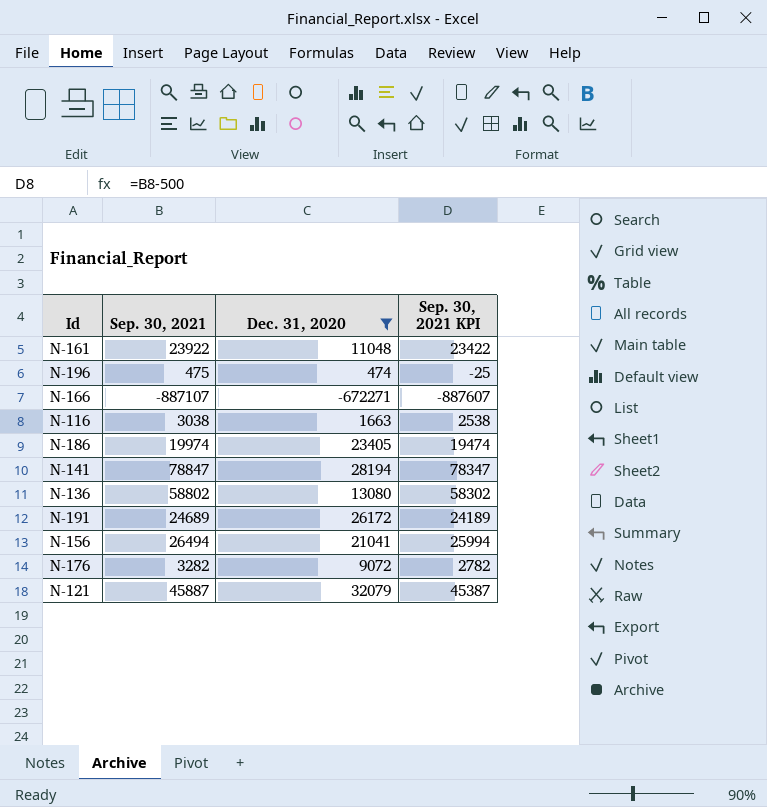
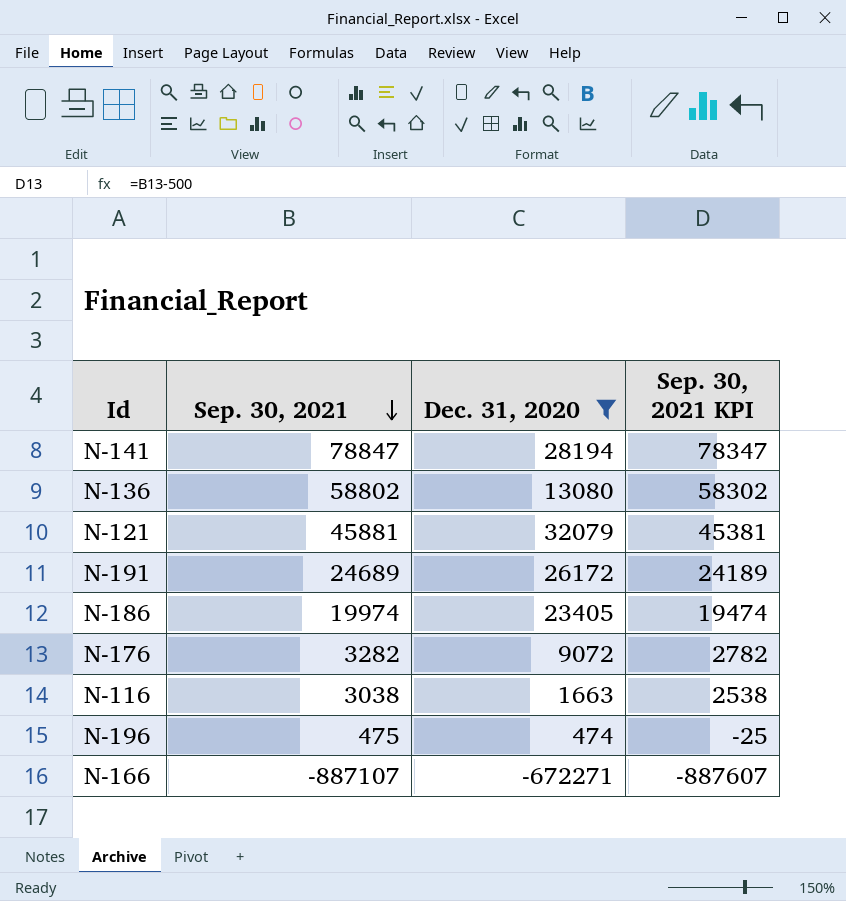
row order: none -> Sep. 30, 2021 descending
row N-161: 23922 | 11048 | 23422 -> none
row N-156: 26494 | 21041 | 25994 -> none
N-121 | Sep. 30, 2021: 45887 -> 45881
N-121 | Sep. 30, 2021 KPI: 45387 -> 45381

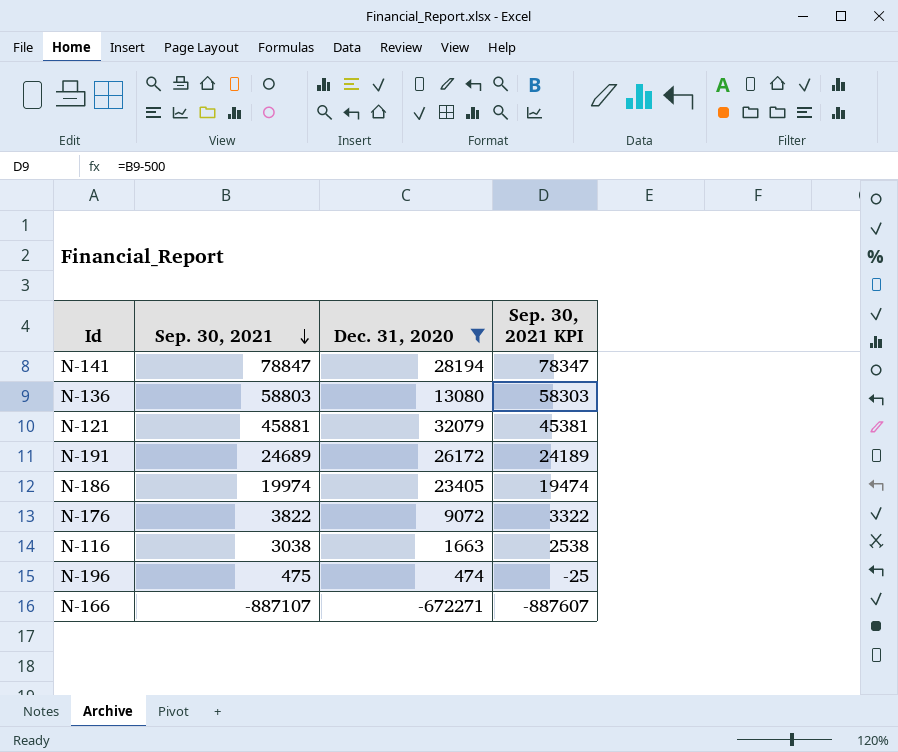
N-136 | Sep. 30, 2021: 58802 -> 58803
N-136 | Sep. 30, 2021 KPI: 58302 -> 58303
N-176 | Sep. 30, 2021: 3282 -> 3822
N-176 | Sep. 30, 2021 KPI: 2782 -> 3322

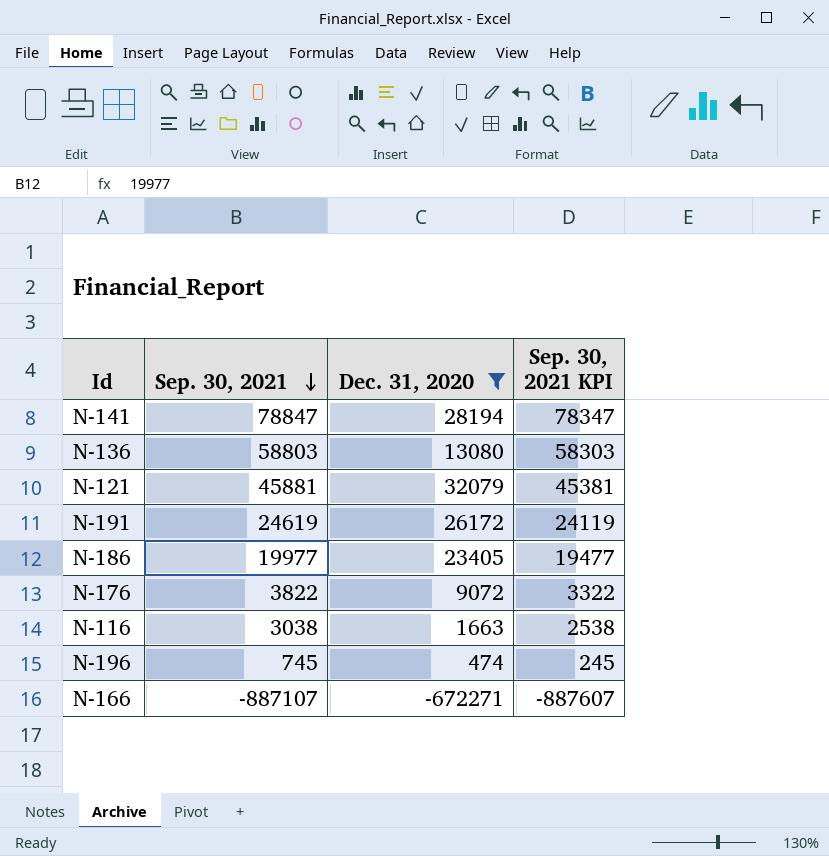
N-191 | Sep. 30, 2021: 24689 -> 24619
N-191 | Sep. 30, 2021 KPI: 24189 -> 24119
N-186 | Sep. 30, 2021: 19974 -> 19977
N-186 | Sep. 30, 2021 KPI: 19474 -> 19477
N-196 | Sep. 30, 2021: 475 -> 745
N-196 | Sep. 30, 2021 KPI: -25 -> 245

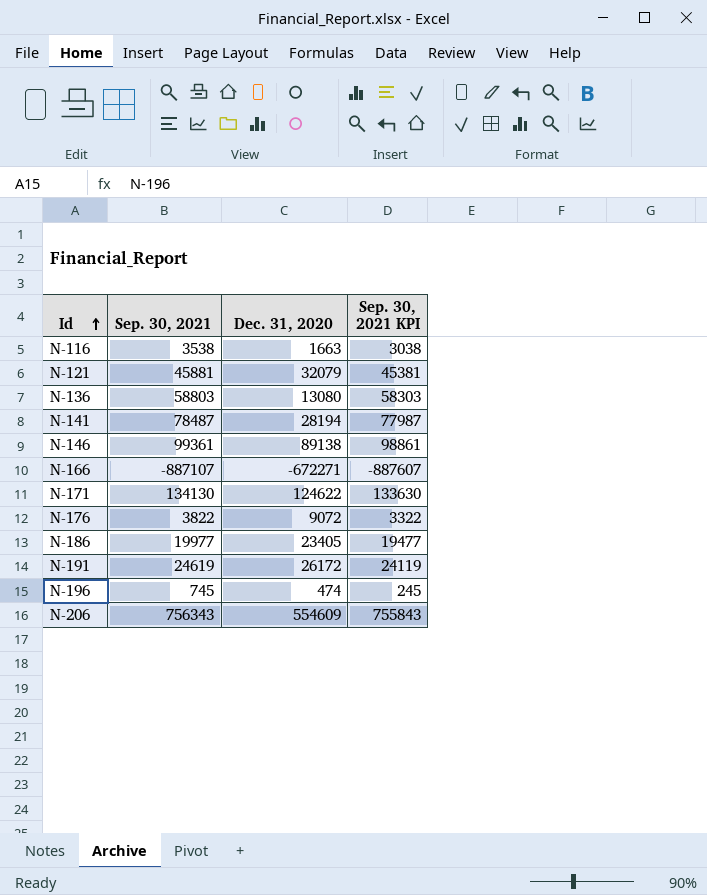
filter: Dec. 31, 2020 <= 32079 -> none
row order: Sep. 30, 2021 descending -> Id ascending
N-116 | Sep. 30, 2021: 3038 -> 3538
N-116 | Sep. 30, 2021 KPI: 2538 -> 3038
N-141 | Sep. 30, 2021: 78847 -> 78487
N-141 | Sep. 30, 2021 KPI: 78347 -> 77987

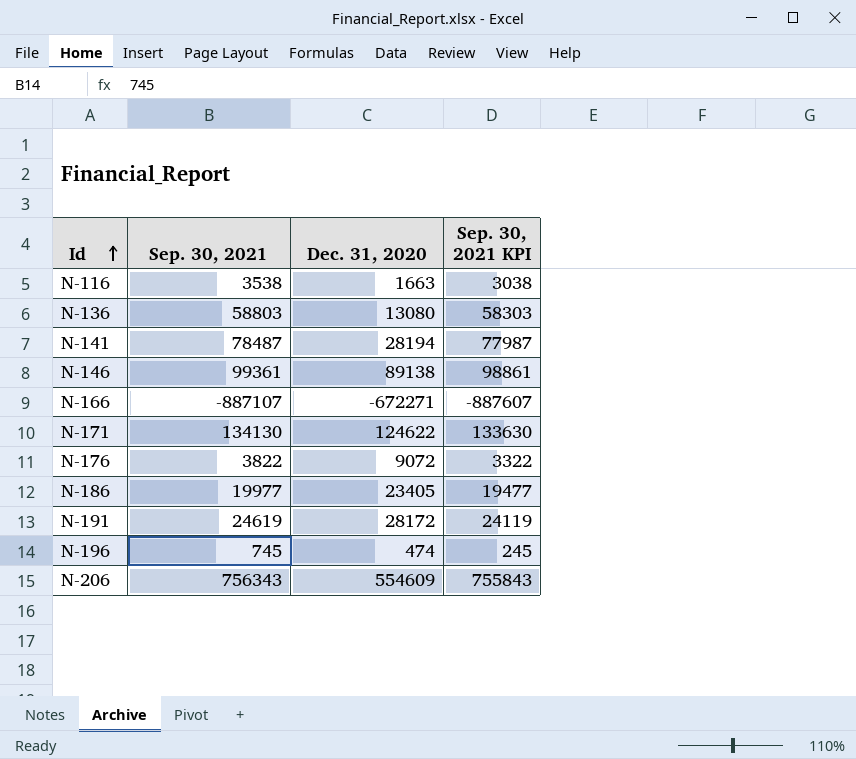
row N-121: 45881 | 32079 | 45381 -> none
N-191 | Dec. 31, 2020: 26172 -> 28172

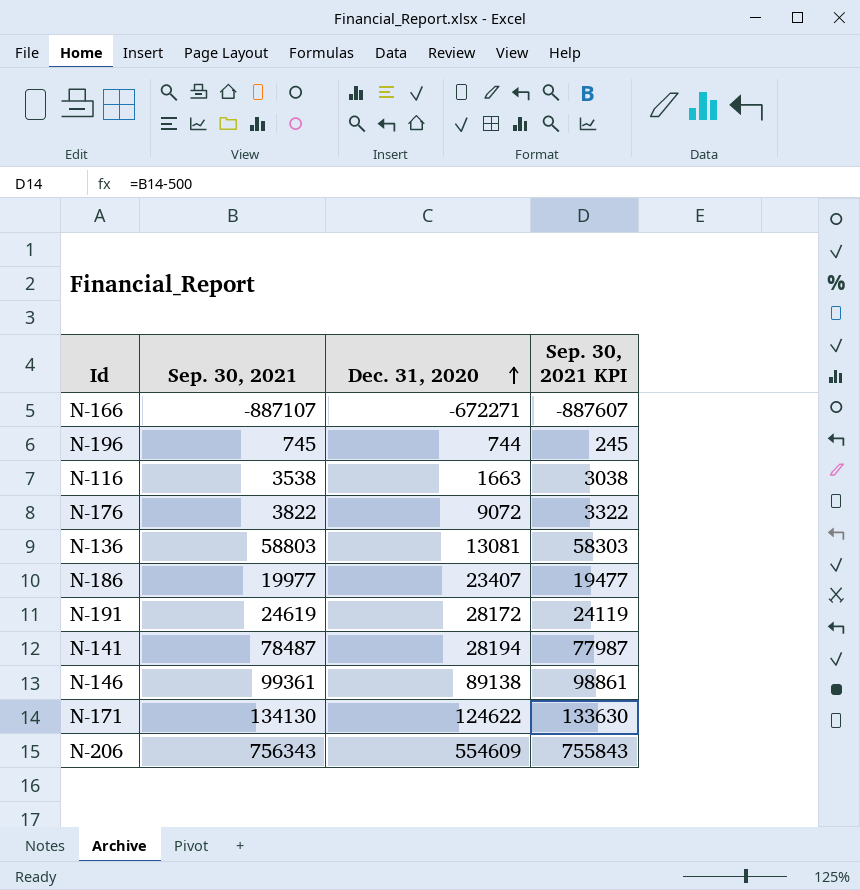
row order: Id ascending -> Dec. 31, 2020 ascending
N-196 | Dec. 31, 2020: 474 -> 744
N-136 | Dec. 31, 2020: 13080 -> 13081
N-186 | Dec. 31, 2020: 23405 -> 23407

